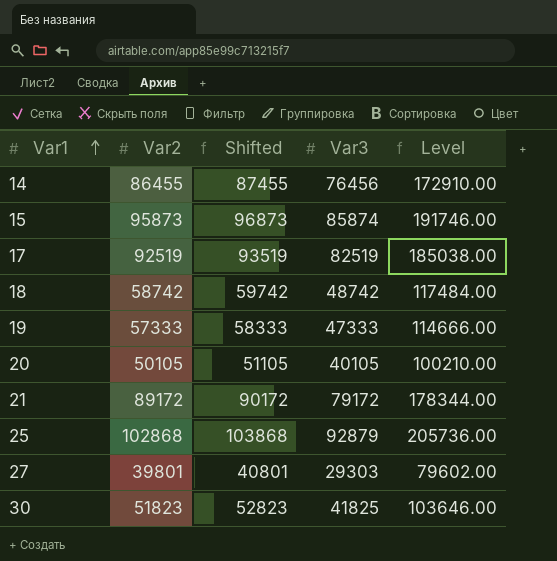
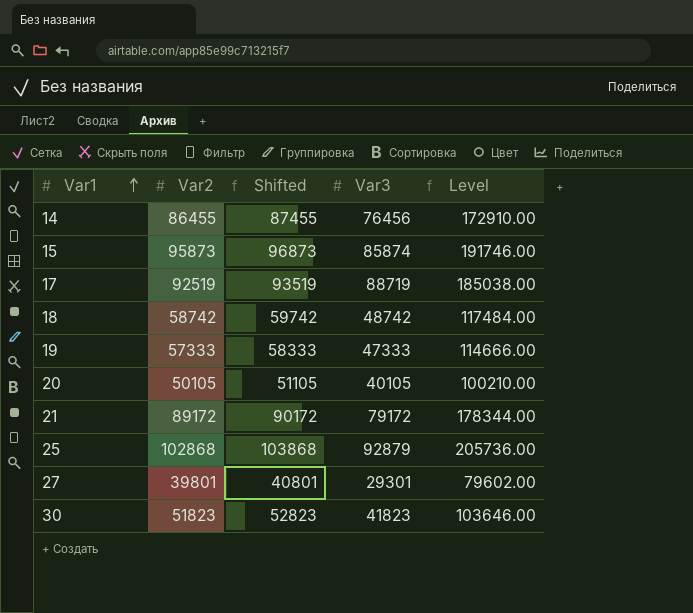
17 | Var3: 82519 -> 88719
27 | Var3: 29303 -> 29301
30 | Var3: 41825 -> 41823

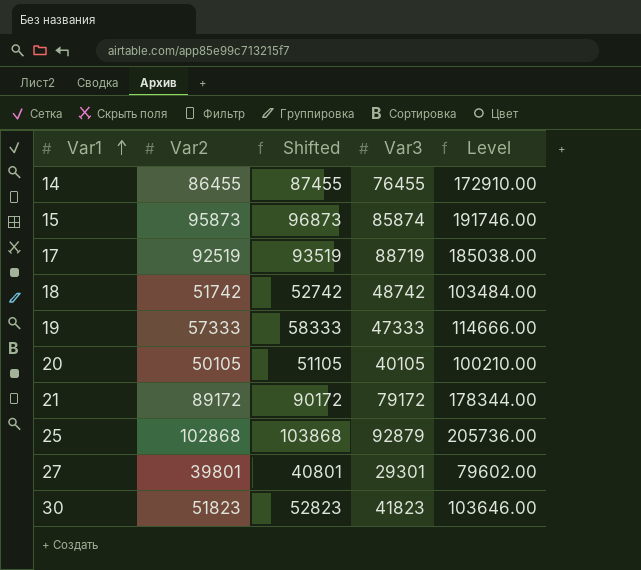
14 | Var3: 76456 -> 76455
18 | Var2: 58742 -> 51742
18 | Shifted: 59742 -> 52742
18 | Level: 117484.00 -> 103484.00

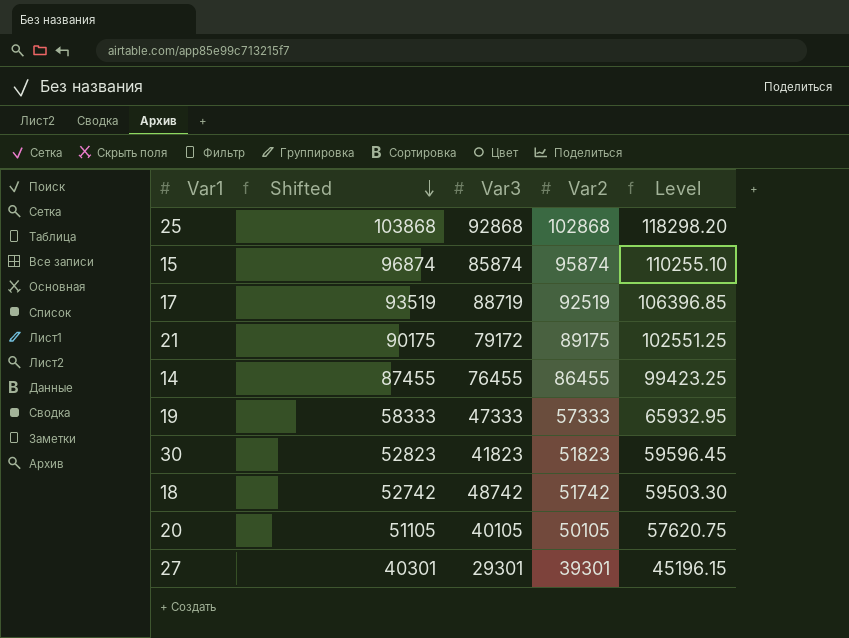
row order: Var1 ascending -> Shifted descending
column Var2 | position: 2 -> 4
column Level | formula: [Var2] * 2 -> [Var2] * 1.15
25 | Var3: 92879 -> 92868
15 | Shifted: 96873 -> 96874
15 | Var2: 95873 -> 95874
21 | Shifted: 90172 -> 90175
21 | Var2: 89172 -> 89175
27 | Shifted: 40801 -> 40301
27 | Var2: 39801 -> 39301

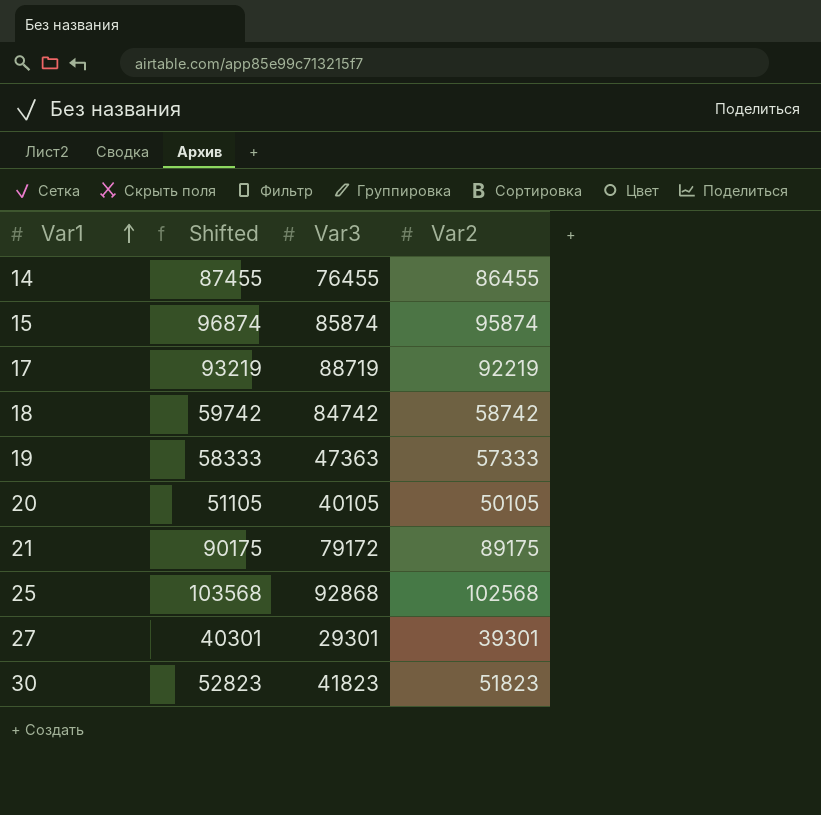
row order: Shifted descending -> Var1 ascending
column Level | formula: [Var2] * 1.15 -> none
17 | Shifted: 93519 -> 93219
17 | Var2: 92519 -> 92219
18 | Shifted: 52742 -> 59742
18 | Var3: 48742 -> 84742
18 | Var2: 51742 -> 58742
19 | Var3: 47333 -> 47363
25 | Shifted: 103868 -> 103568
25 | Var2: 102868 -> 102568

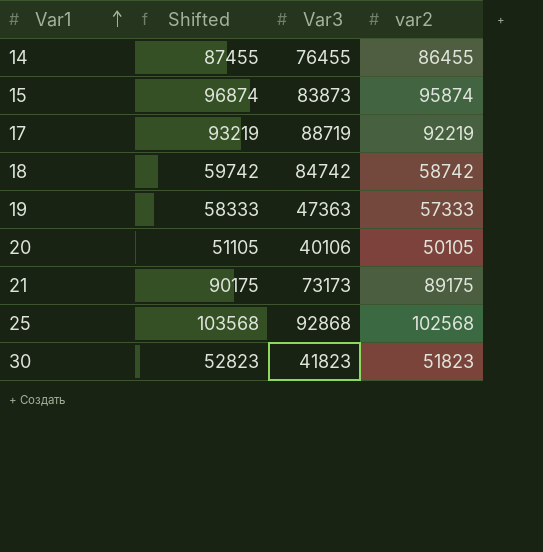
column name: Var2 -> var2
row 27: 40301 | 29301 | 39301 -> none
15 | Var3: 85874 -> 83873
20 | Var3: 40105 -> 40106
21 | Var3: 79172 -> 73173

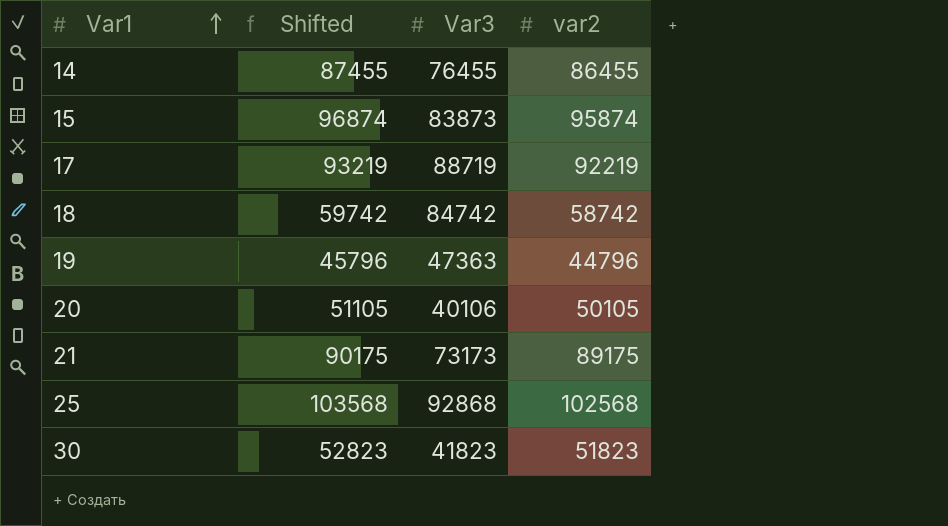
19 | Shifted: 58333 -> 45796
19 | var2: 57333 -> 44796

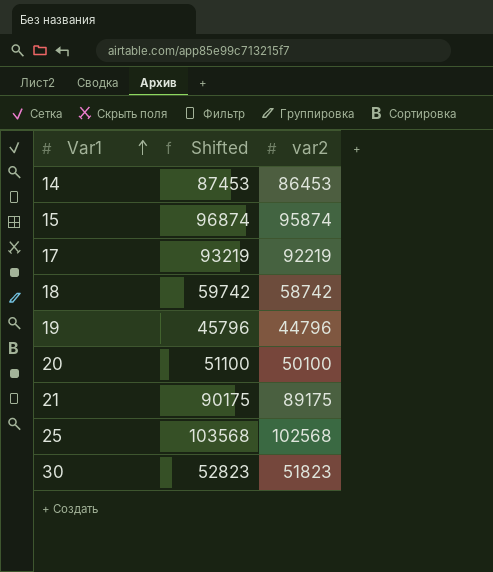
column Var3 | position: 3 -> none
14 | Shifted: 87455 -> 87453
14 | var2: 86455 -> 86453
20 | Shifted: 51105 -> 51100
20 | var2: 50105 -> 50100

